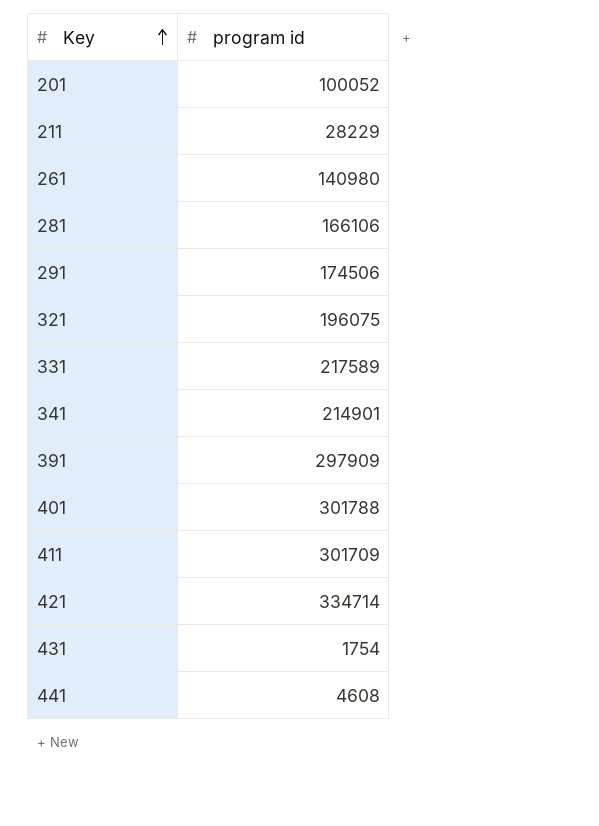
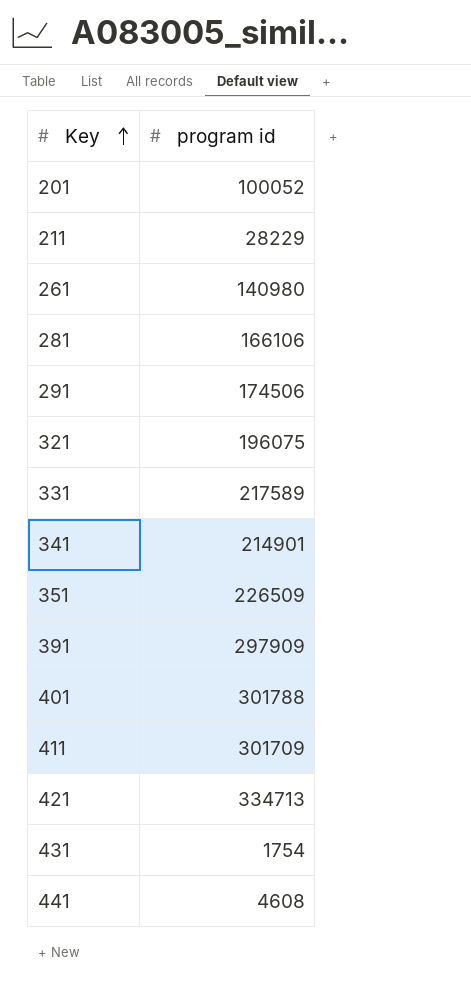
row 351: none -> 226509
421 | program id: 334714 -> 334713

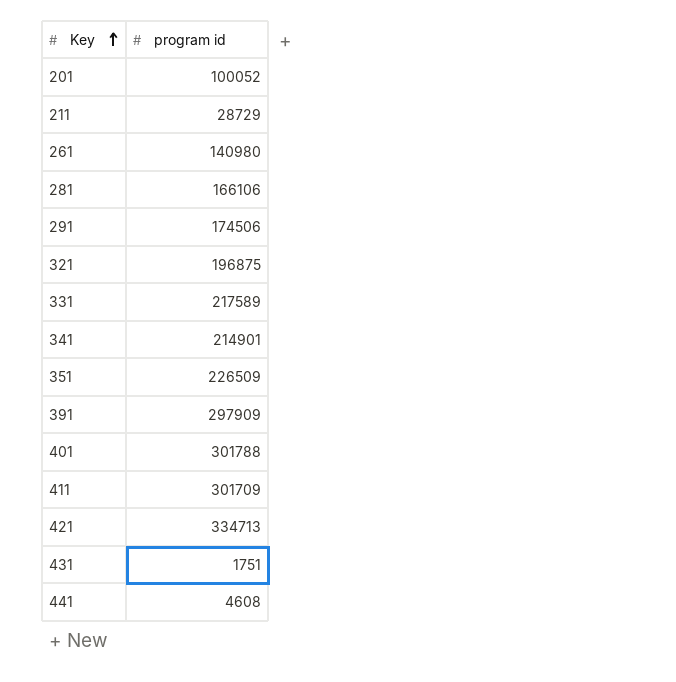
211 | program id: 28229 -> 28729
321 | program id: 196075 -> 196875
431 | program id: 1754 -> 1751

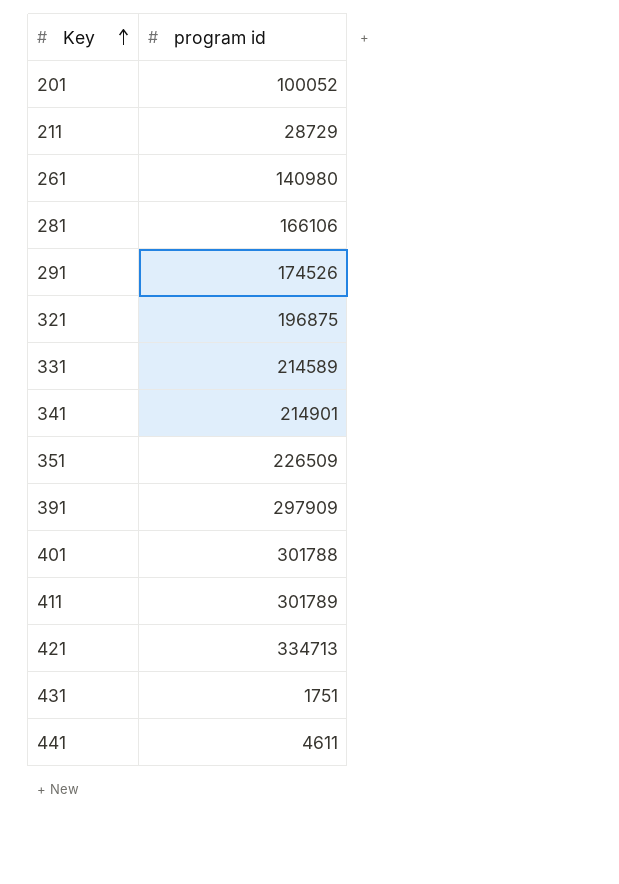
291 | program id: 174506 -> 174526
331 | program id: 217589 -> 214589
411 | program id: 301709 -> 301789
441 | program id: 4608 -> 4611

